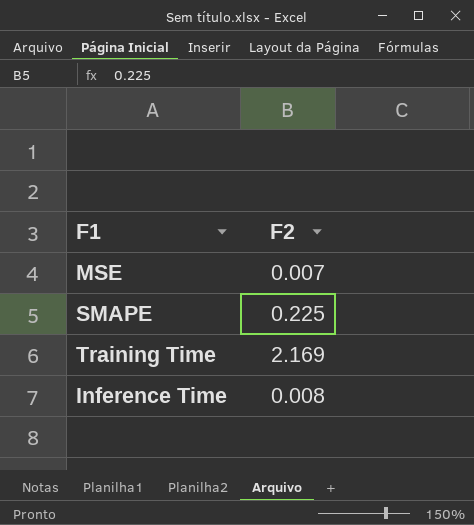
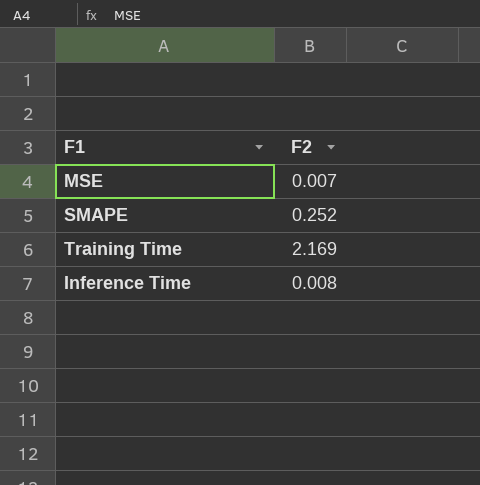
SMAPE | F2: 0.225 -> 0.252

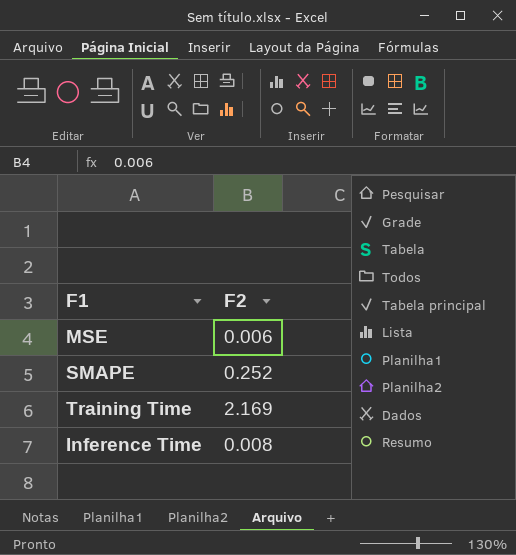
MSE | F2: 0.007 -> 0.006

